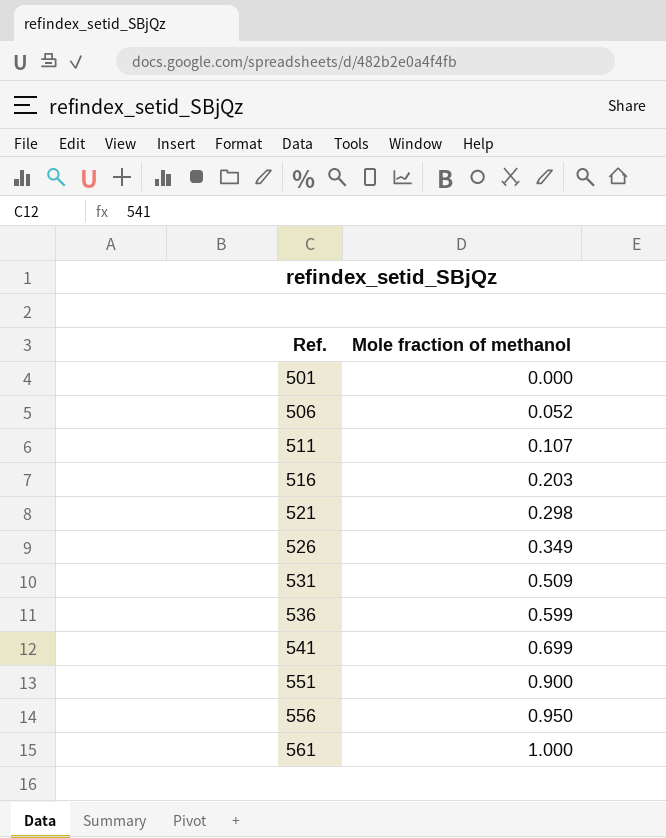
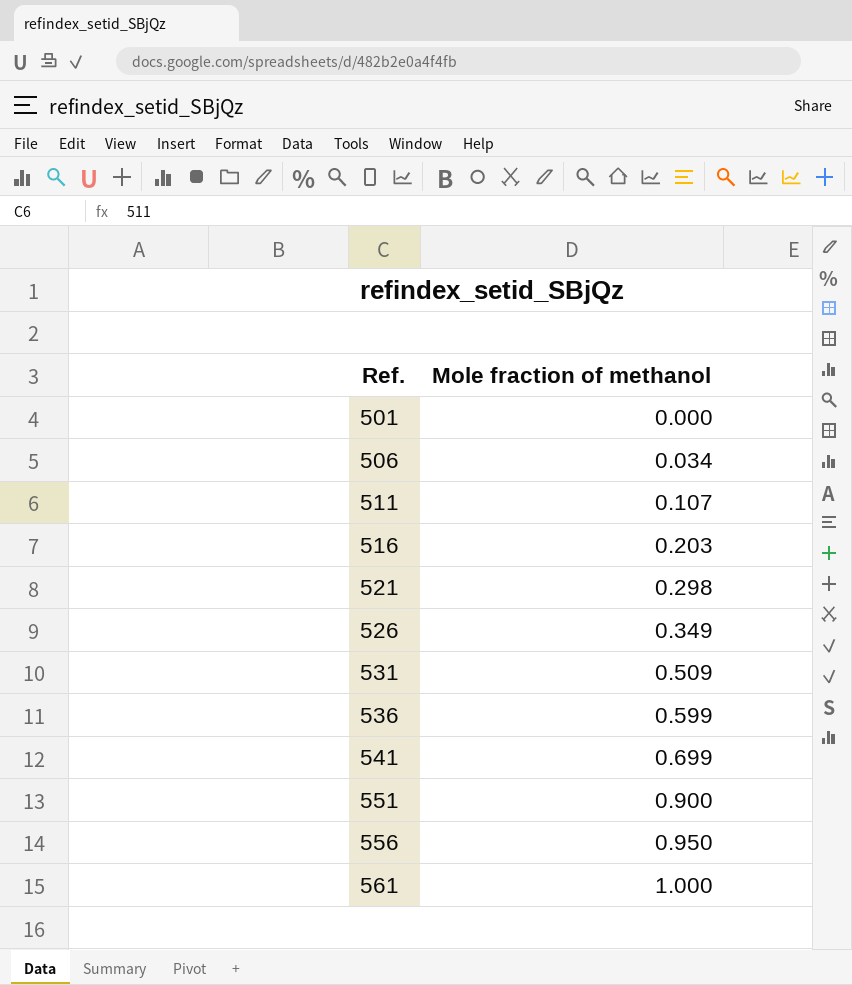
506 | Mole fraction of methanol: 0.052 -> 0.034

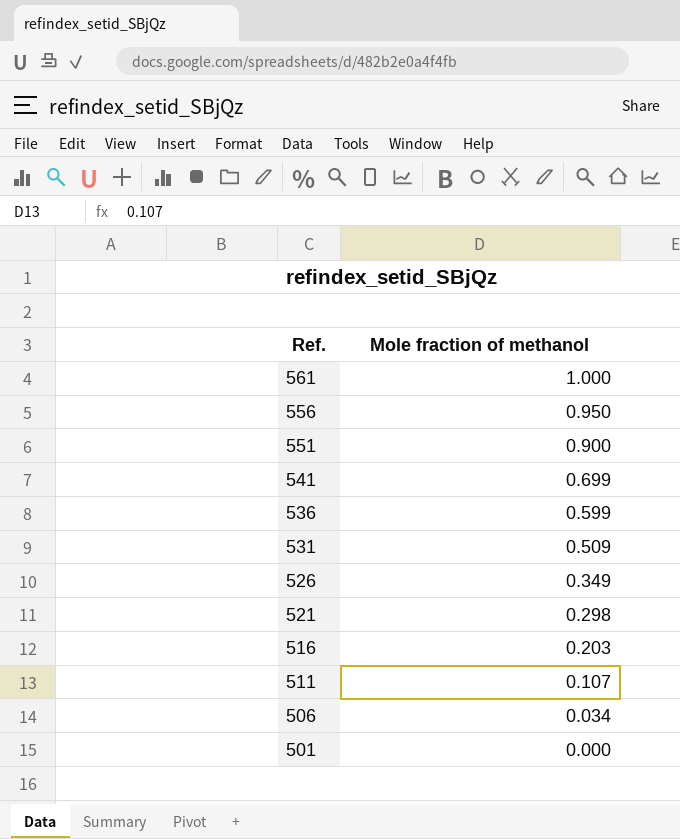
row order: Ref. ascending -> Ref. descending

